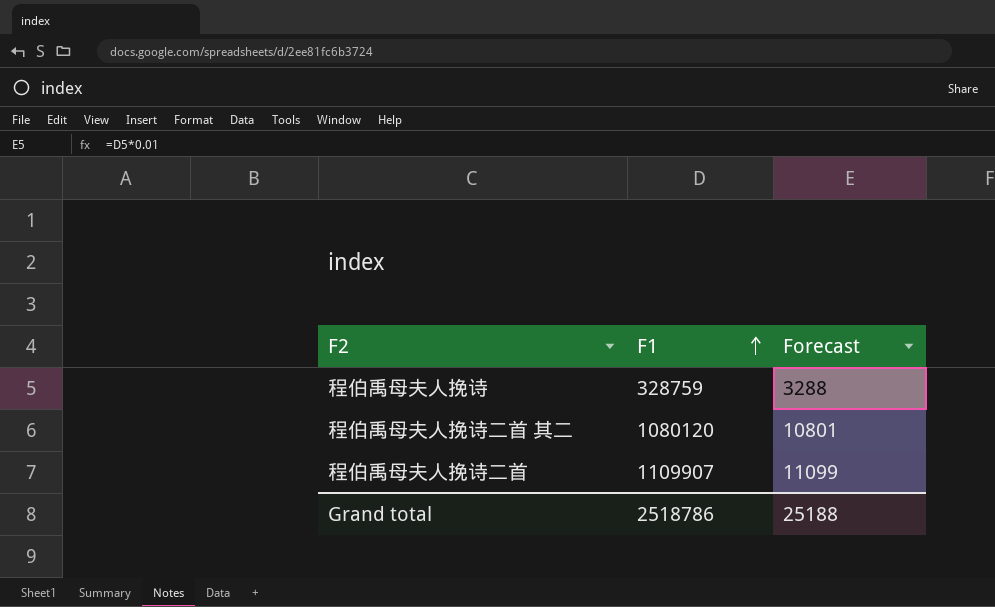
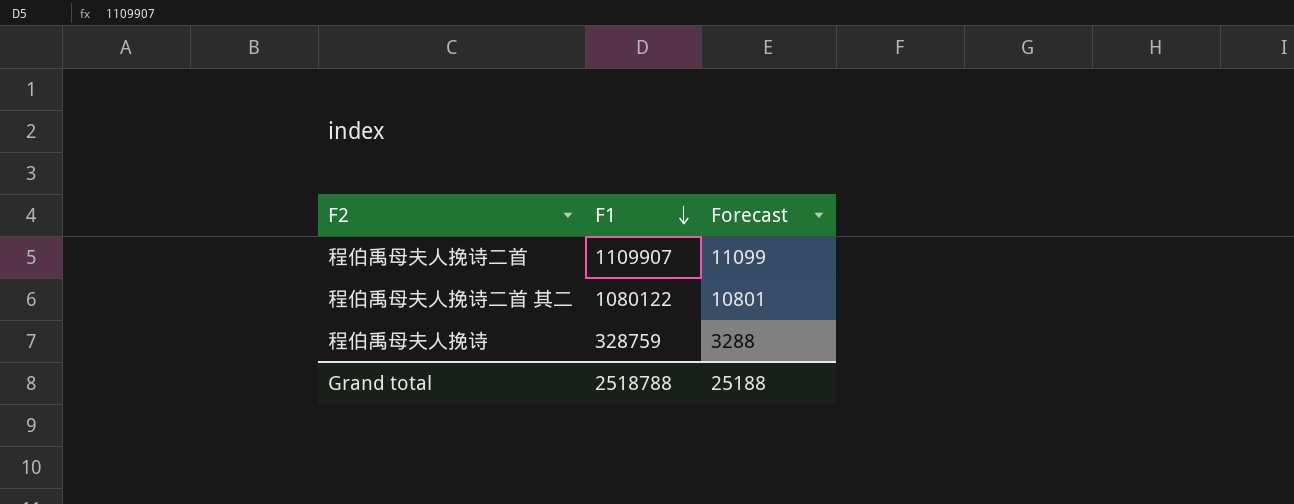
row order: F1 ascending -> F1 descending
程伯禹母夫人挽诗二首 其二 | F1: 1080120 -> 1080122
Grand total | F1: 2518786 -> 2518788

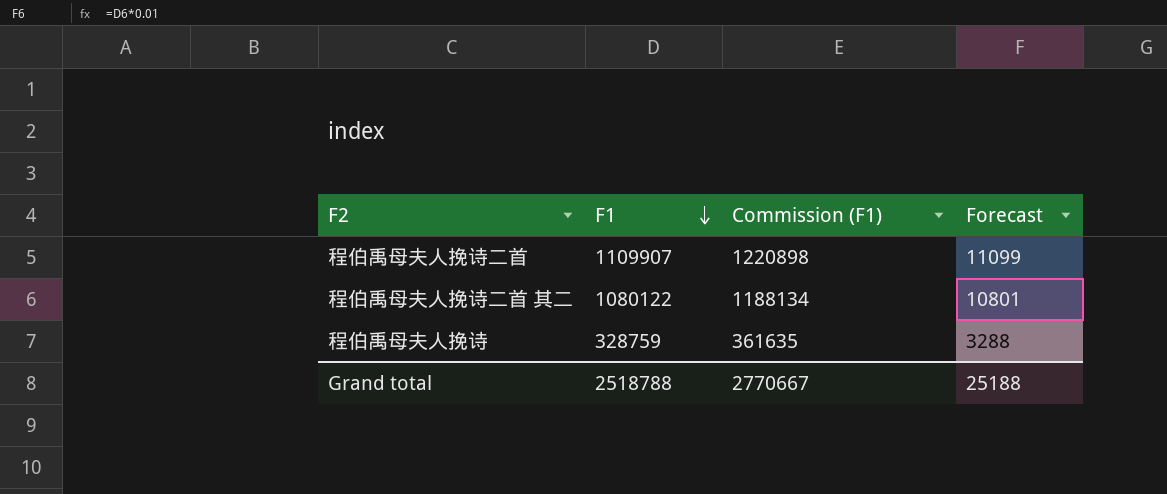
column Commission (F1) | formula: none -> [F1] * 1.1

